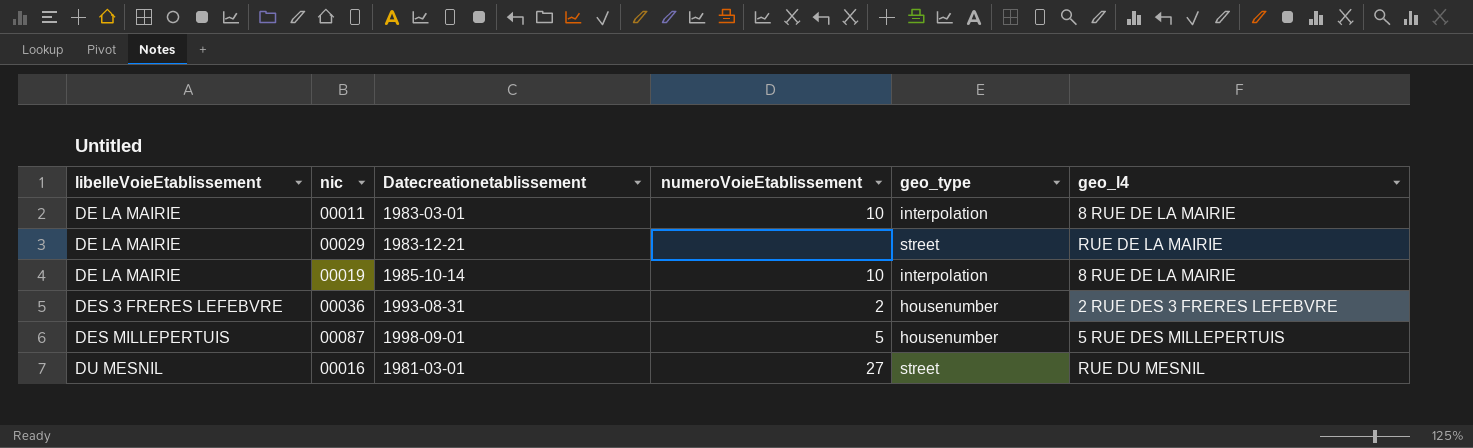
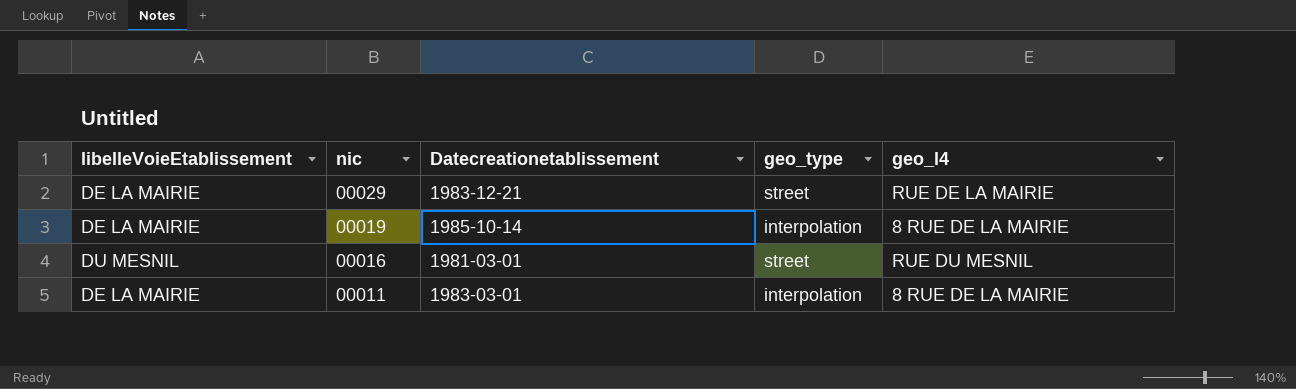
row order: libelleVoieEtablissement ascending -> nic descending
column numeroVoieEtablissement | position: 4 -> none
row 00036: DES 3 FRERES LEFEBVRE | 1993-08-31 | 2 | housenumber | 2 RUE DES 3 FRERES LEFEBVRE -> none
row 00087: DES MILLEPERTUIS | 1998-09-01 | 5 | housenumber | 5 RUE DES MILLEPERTUIS -> none

